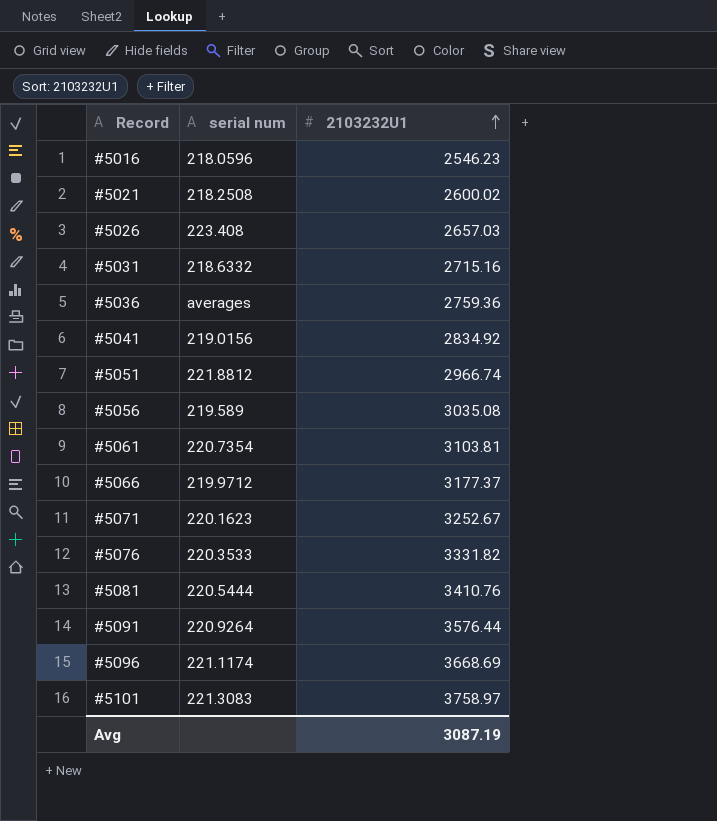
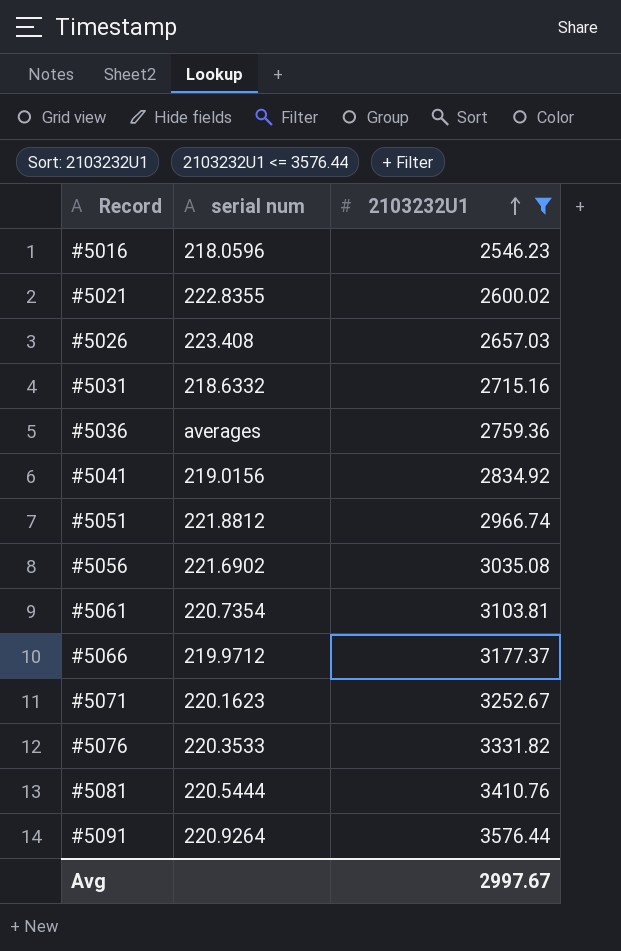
filter: none -> 2103232U1 <= 3576.44
#5021 | serial num: 218.2508 -> 222.8355
#5056 | serial num: 219.589 -> 221.6902
Avg | 2103232U1: 3087.19 -> 2997.67

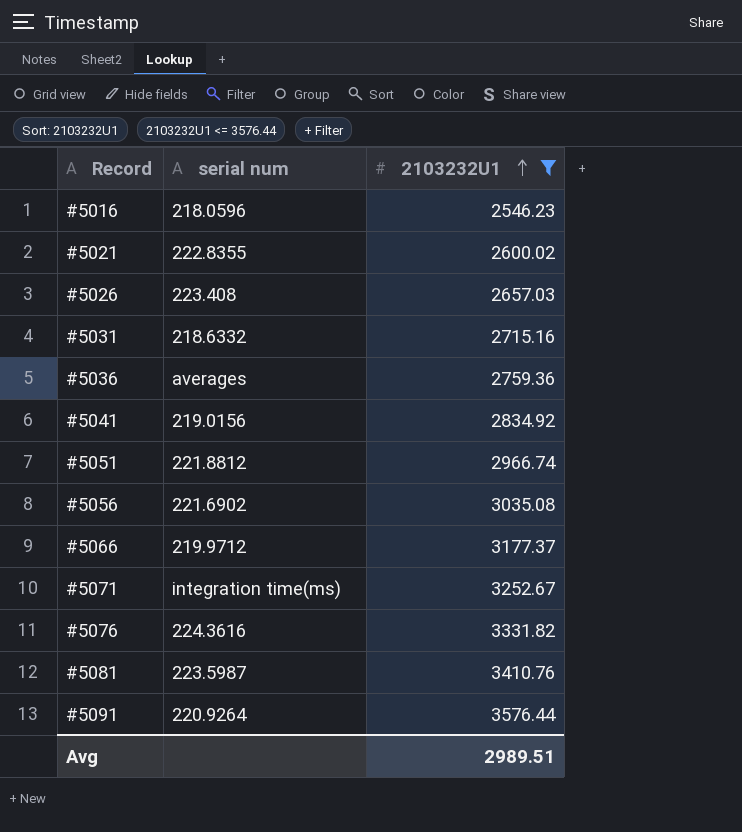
row #5061: 220.7354 | 3103.81 -> none
#5071 | serial num: 220.1623 -> integration time(ms)
#5076 | serial num: 220.3533 -> 224.3616
#5081 | serial num: 220.5444 -> 223.5987
Avg | 2103232U1: 2997.67 -> 2989.51

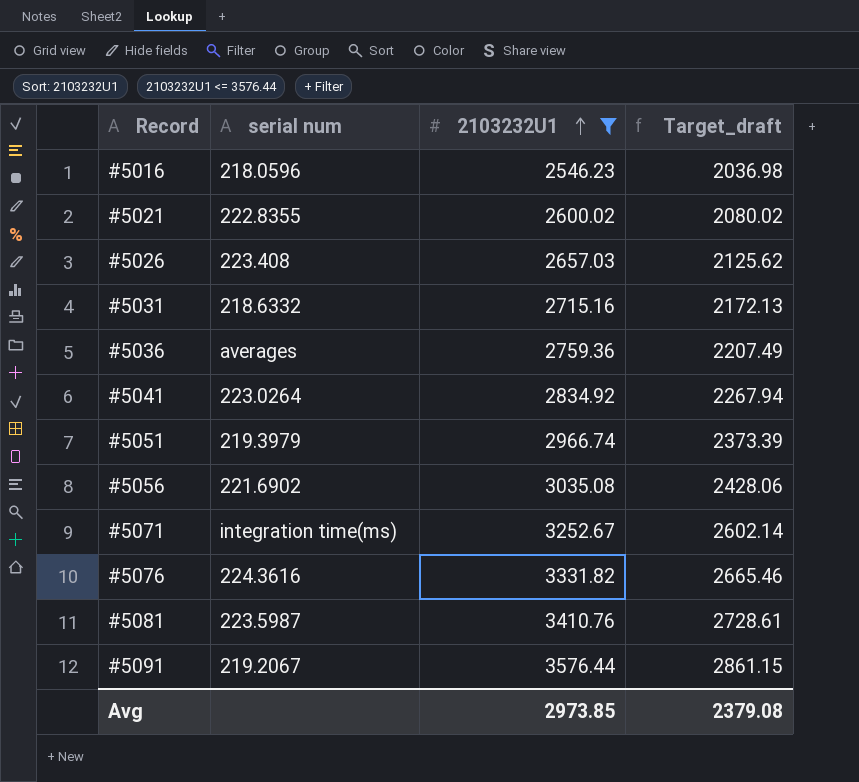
column Target_draft | formula: none -> [2103232U1] * 0.8
row #5066: 219.9712 | 3177.37 -> none
#5041 | serial num: 219.0156 -> 223.0264
#5051 | serial num: 221.8812 -> 219.3979
#5091 | serial num: 220.9264 -> 219.2067
Avg | 2103232U1: 2989.51 -> 2973.85

